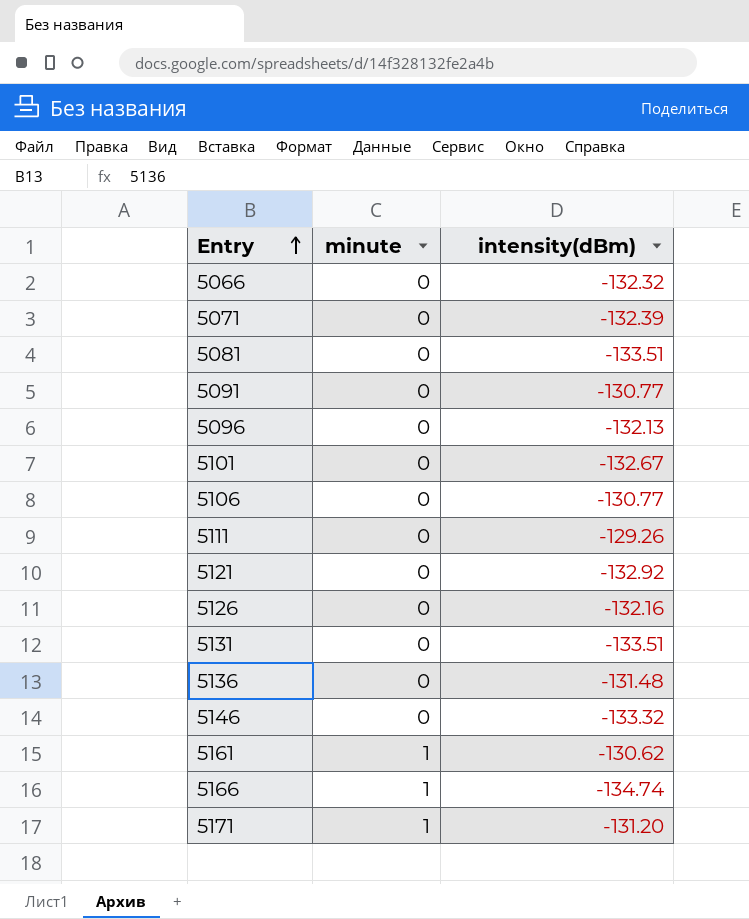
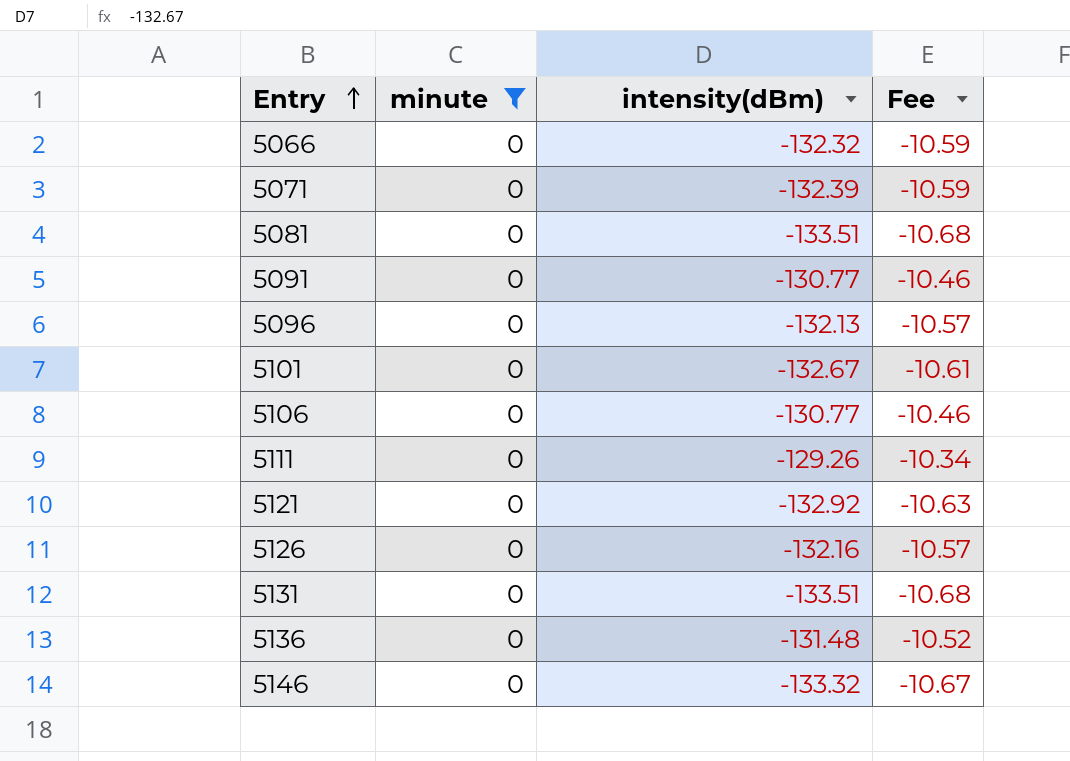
filter: none -> minute = 0
column Fee | formula: none -> [intensity(dBm)] * 0.08

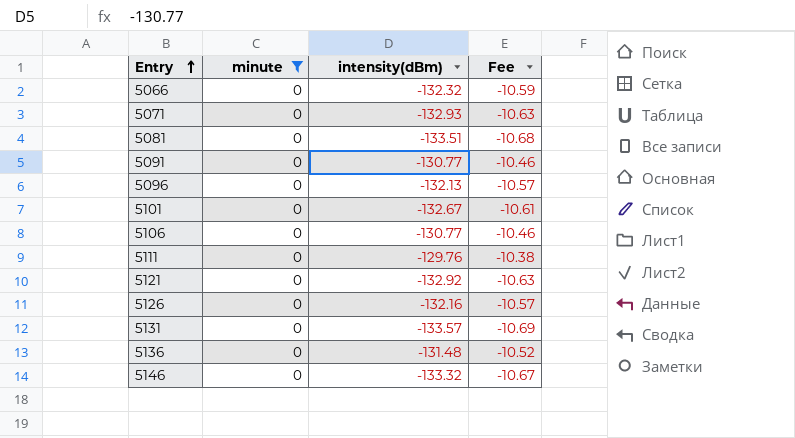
5071 | intensity(dBm): -132.39 -> -132.93
5071 | Fee: -10.59 -> -10.63
5111 | intensity(dBm): -129.26 -> -129.76
5111 | Fee: -10.34 -> -10.38
5131 | intensity(dBm): -133.51 -> -133.57
5131 | Fee: -10.68 -> -10.69

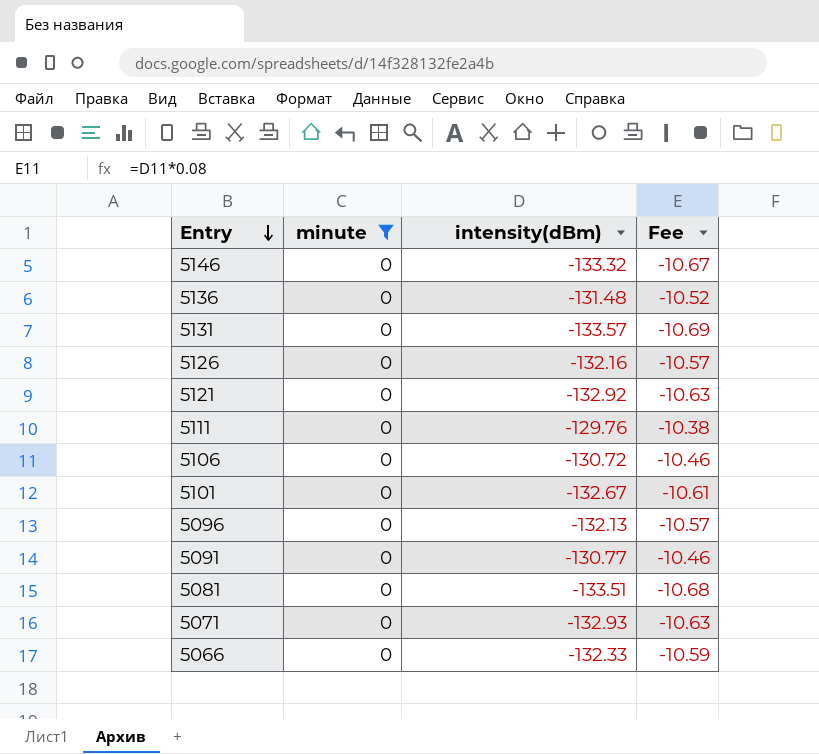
row order: Entry ascending -> Entry descending
5106 | intensity(dBm): -130.77 -> -130.72
5066 | intensity(dBm): -132.32 -> -132.33

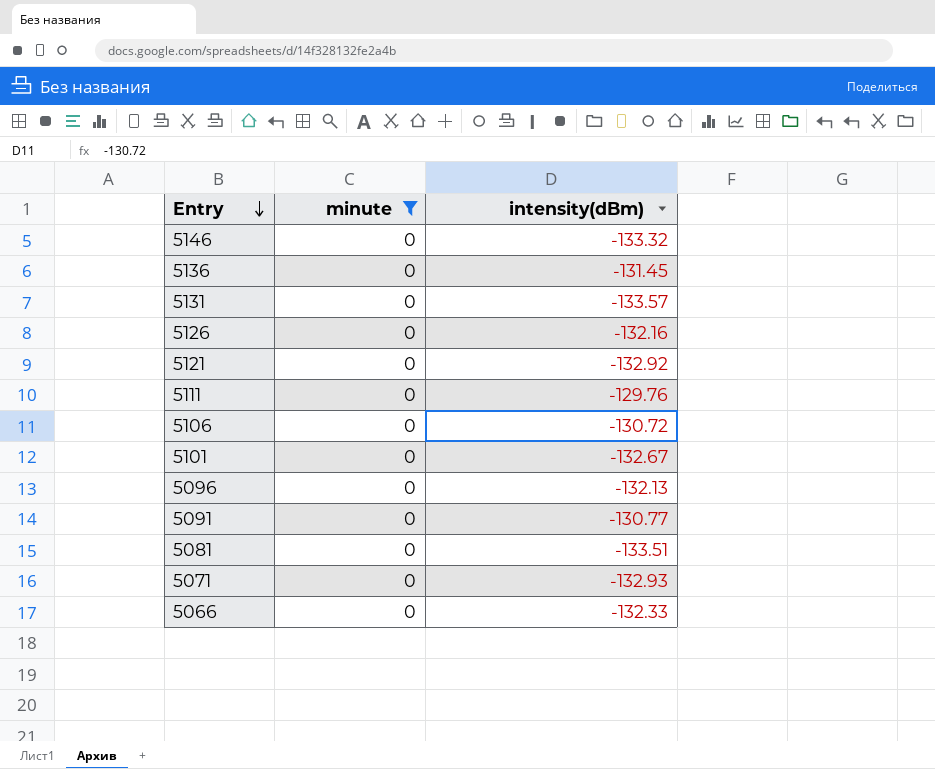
column Fee | formula: [intensity(dBm)] * 0.08 -> none
5136 | intensity(dBm): -131.48 -> -131.45

